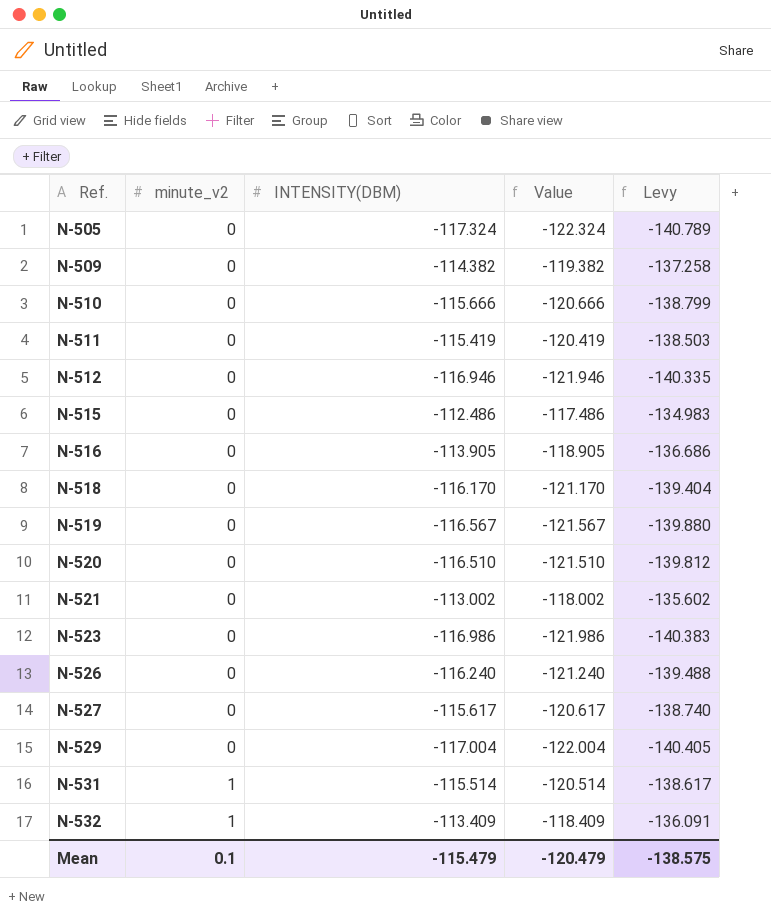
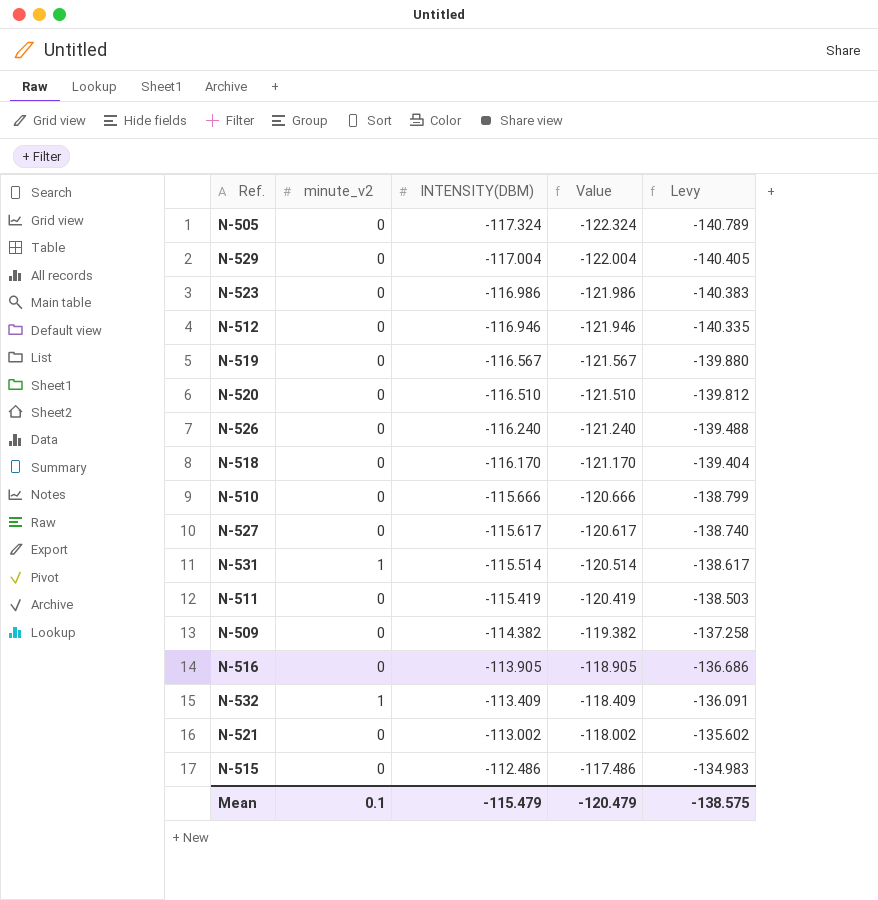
row order: Ref. ascending -> INTENSITY(DBM) ascending

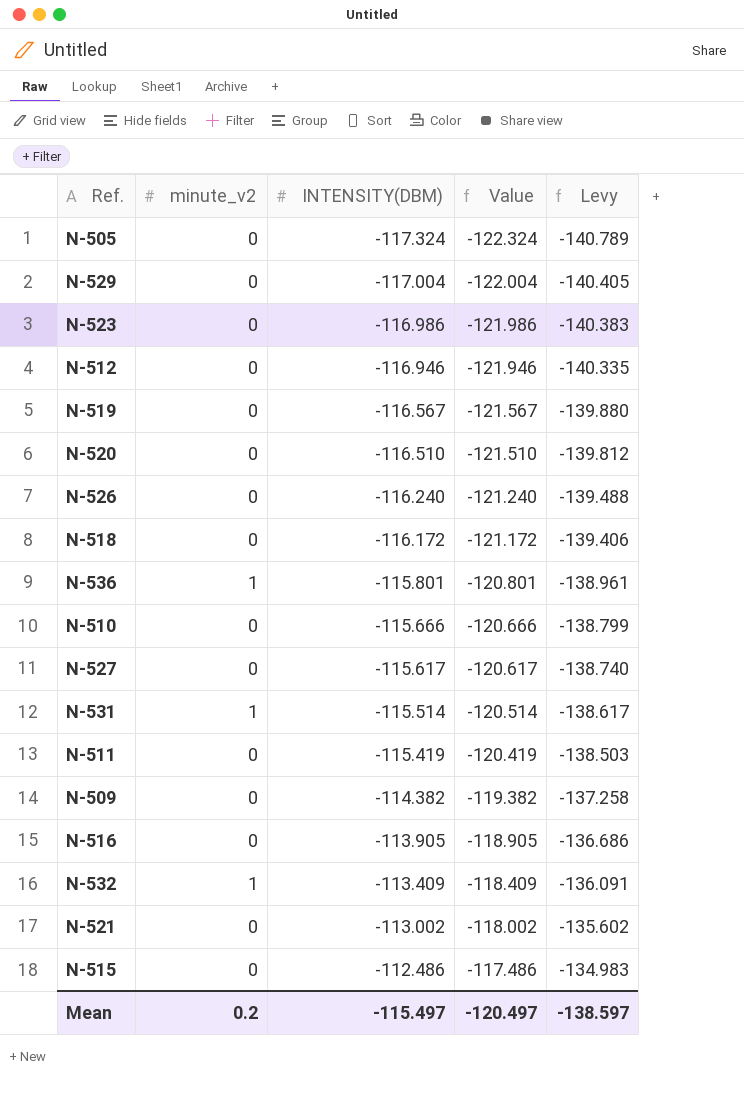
N-518 | INTENSITY(DBM): -116.170 -> -116.172
N-518 | Value: -121.170 -> -121.172
N-518 | Levy: -139.404 -> -139.406
row N-536: none -> 1 | -115.801 | -120.801 | -138.961
Mean | minute_v2: 0.1 -> 0.2
Mean | INTENSITY(DBM): -115.479 -> -115.497
Mean | Value: -120.479 -> -120.497
Mean | Levy: -138.575 -> -138.597

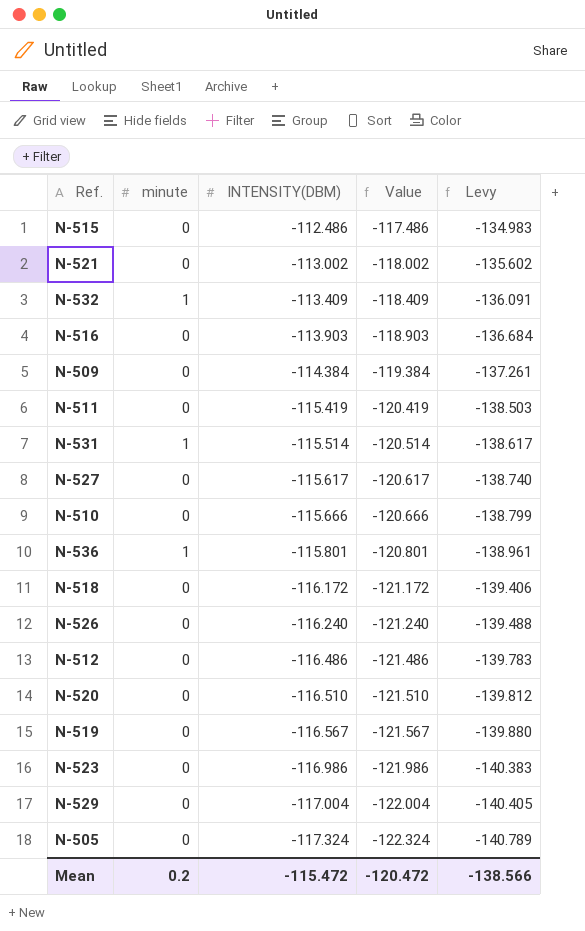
row order: INTENSITY(DBM) ascending -> INTENSITY(DBM) descending
column name: minute_v2 -> minute
N-516 | INTENSITY(DBM): -113.905 -> -113.903
N-516 | Value: -118.905 -> -118.903
N-516 | Levy: -136.686 -> -136.684
N-509 | INTENSITY(DBM): -114.382 -> -114.384
N-509 | Value: -119.382 -> -119.384
N-509 | Levy: -137.258 -> -137.261
N-512 | INTENSITY(DBM): -116.946 -> -116.486
N-512 | Value: -121.946 -> -121.486
N-512 | Levy: -140.335 -> -139.783
Mean | INTENSITY(DBM): -115.497 -> -115.472
Mean | Value: -120.497 -> -120.472
Mean | Levy: -138.597 -> -138.566

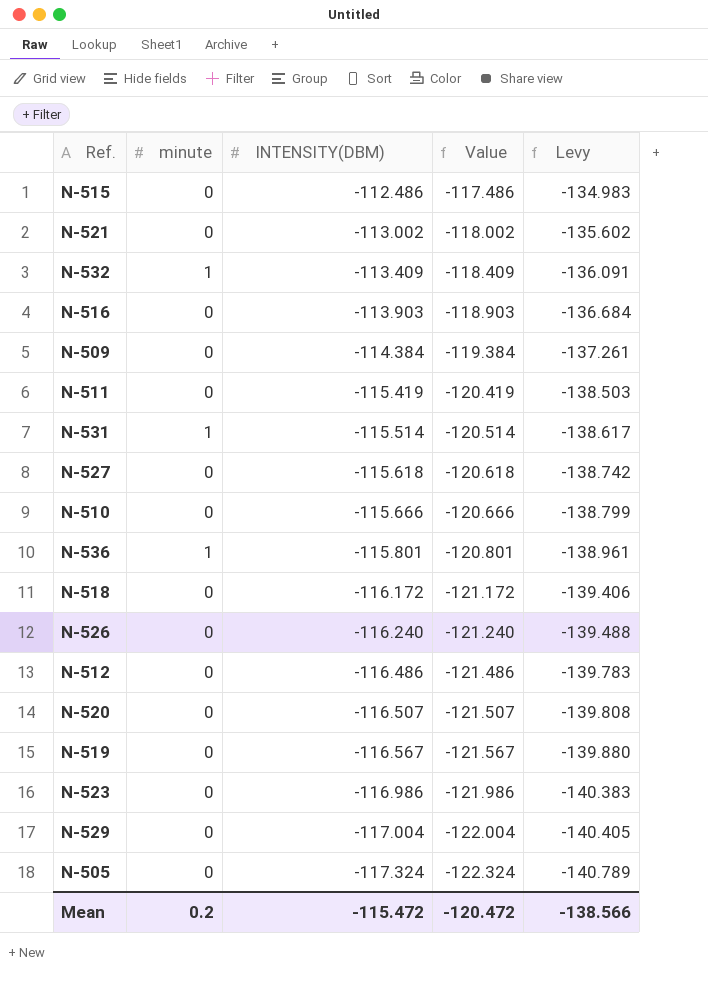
N-527 | INTENSITY(DBM): -115.617 -> -115.618
N-527 | Value: -120.617 -> -120.618
N-527 | Levy: -138.740 -> -138.742
N-520 | INTENSITY(DBM): -116.510 -> -116.507
N-520 | Value: -121.510 -> -121.507
N-520 | Levy: -139.812 -> -139.808

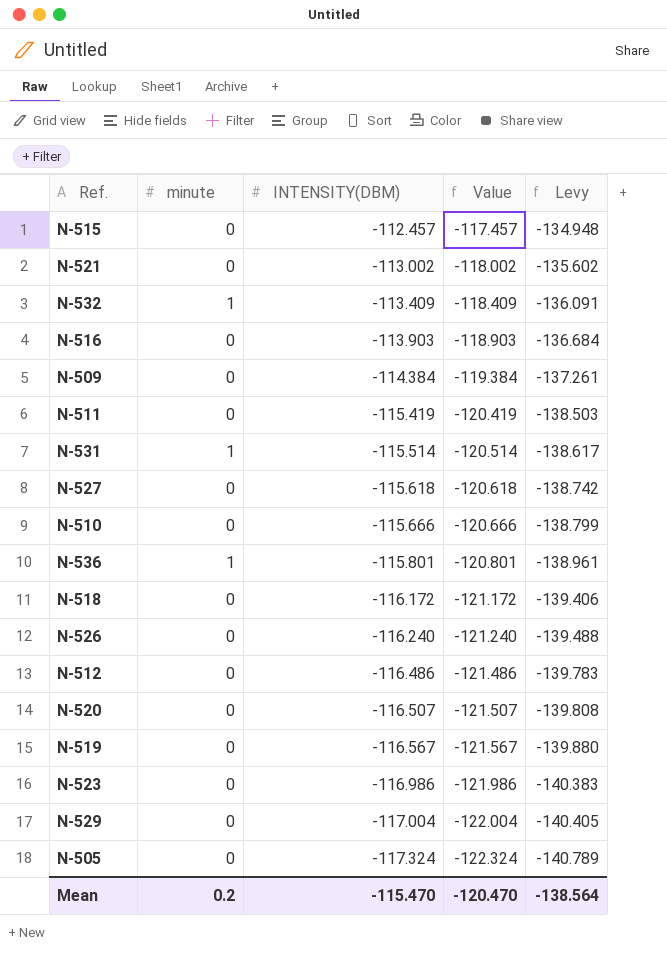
N-515 | INTENSITY(DBM): -112.486 -> -112.457
N-515 | Value: -117.486 -> -117.457
N-515 | Levy: -134.983 -> -134.948
Mean | INTENSITY(DBM): -115.472 -> -115.470
Mean | Value: -120.472 -> -120.470
Mean | Levy: -138.566 -> -138.564

